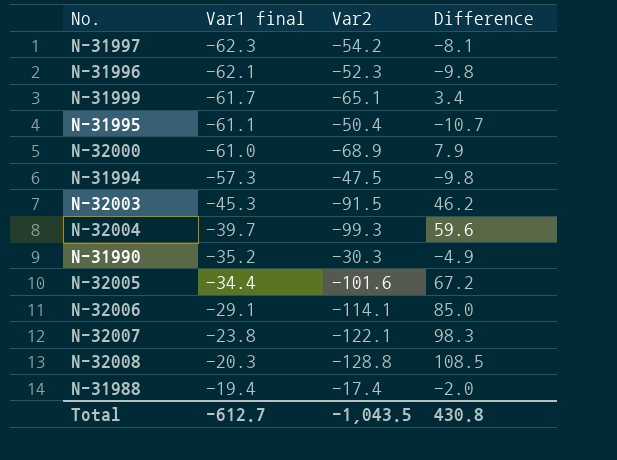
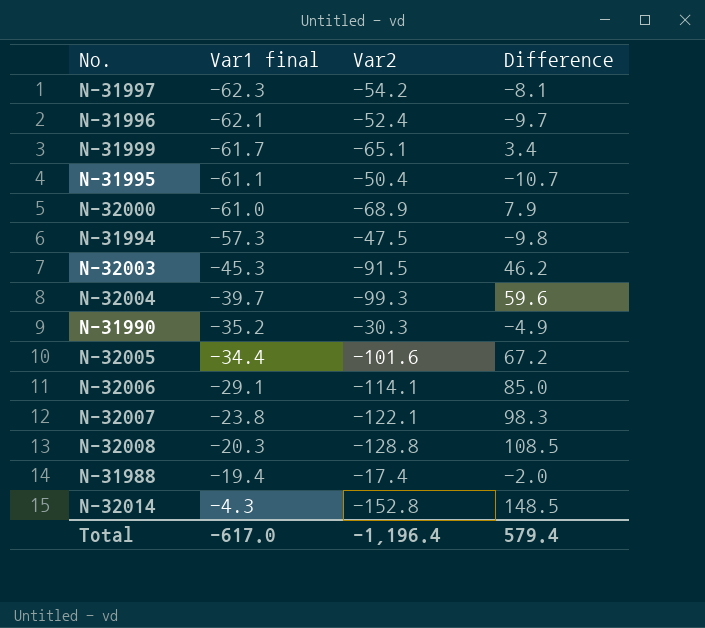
N-31996 | Var2: -52.3 -> -52.4
N-31996 | Difference: -9.8 -> -9.7
row N-32014: none -> -4.3 | -152.8 | 148.5
Total | Var1 final: -612.7 -> -617.0
Total | Var2: -1,043.5 -> -1,196.4
Total | Difference: 430.8 -> 579.4

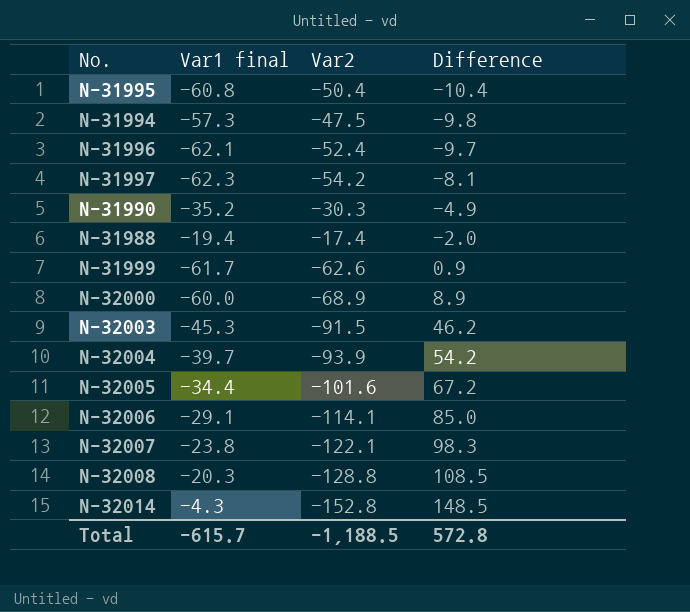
row order: Var1 final ascending -> Difference ascending
N-31995 | Var1 final: -61.1 -> -60.8
N-31995 | Difference: -10.7 -> -10.4
N-31999 | Var2: -65.1 -> -62.6
N-31999 | Difference: 3.4 -> 0.9
N-32000 | Var1 final: -61.0 -> -60.0
N-32000 | Difference: 7.9 -> 8.9
N-32004 | Var2: -99.3 -> -93.9
N-32004 | Difference: 59.6 -> 54.2
Total | Var1 final: -617.0 -> -615.7
Total | Var2: -1,196.4 -> -1,188.5
Total | Difference: 579.4 -> 572.8

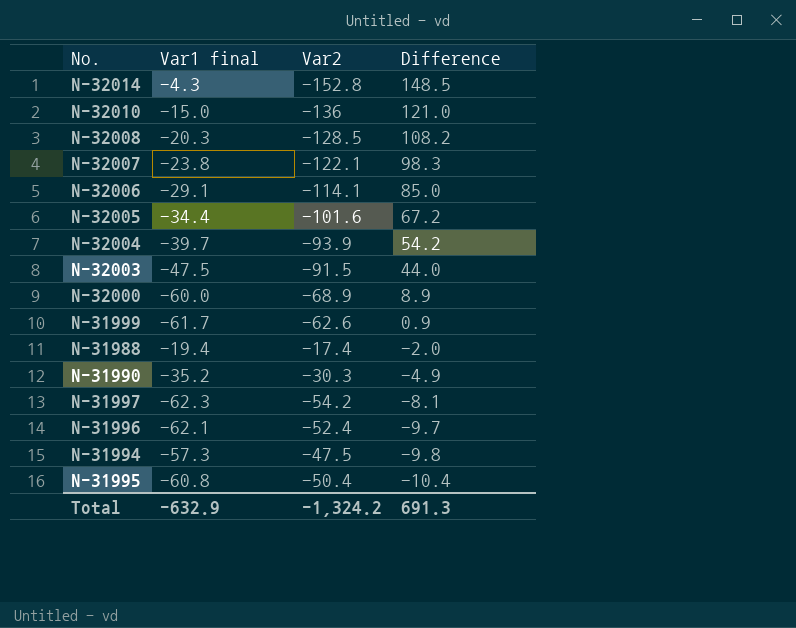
row order: Difference ascending -> Difference descending
row N-32010: none -> -15.0 | -136 | 121.0
N-32008 | Var2: -128.8 -> -128.5
N-32008 | Difference: 108.5 -> 108.2
N-32003 | Var1 final: -45.3 -> -47.5
N-32003 | Difference: 46.2 -> 44.0
Total | Var1 final: -615.7 -> -632.9
Total | Var2: -1,188.5 -> -1,324.2
Total | Difference: 572.8 -> 691.3

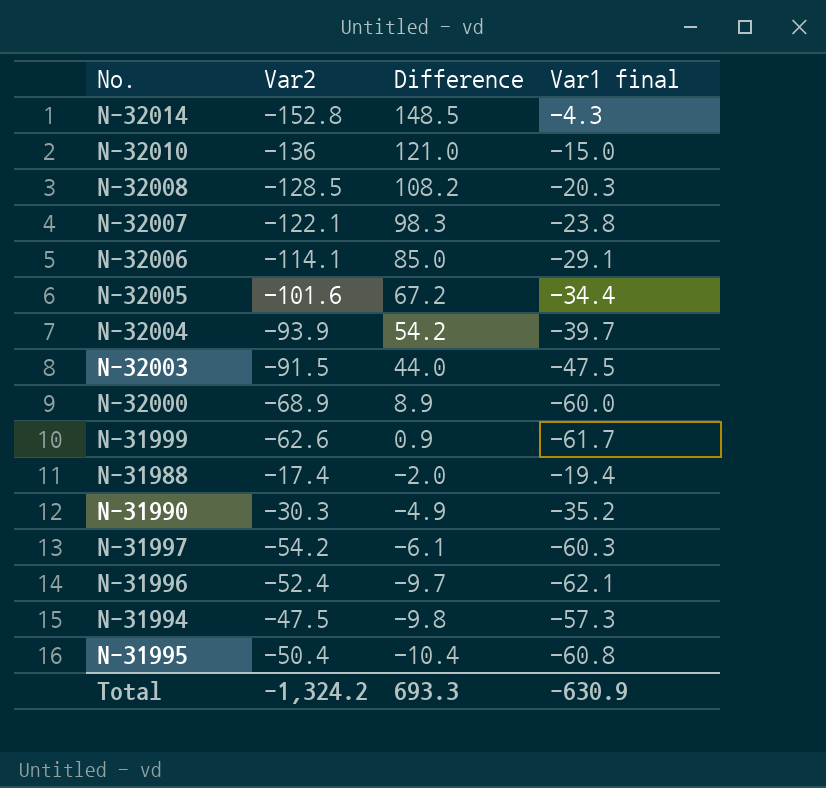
column Var1 final | position: 2 -> 4
N-31997 | Difference: -8.1 -> -6.1
N-31997 | Var1 final: -62.3 -> -60.3
Total | Difference: 691.3 -> 693.3
Total | Var1 final: -632.9 -> -630.9

